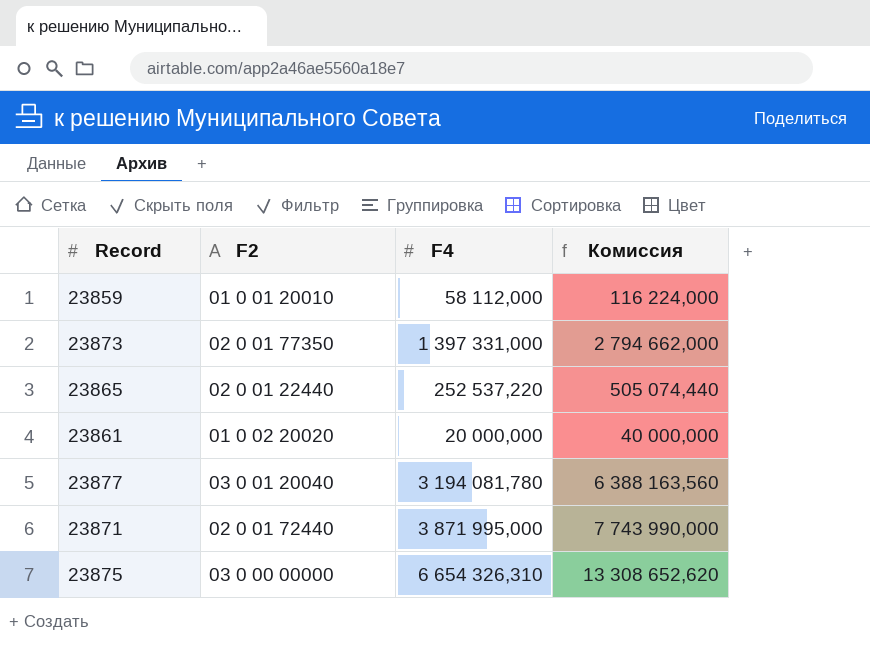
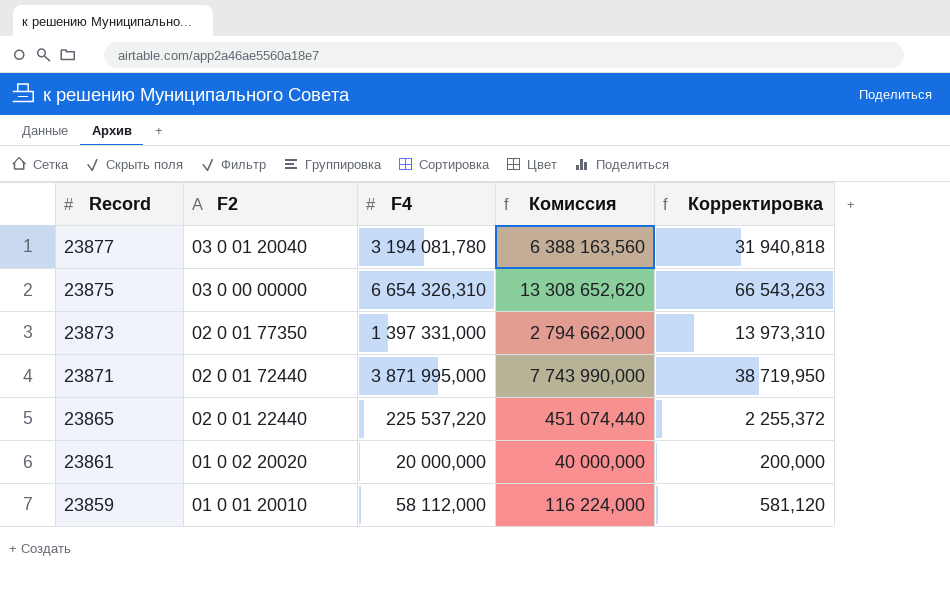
row order: none -> Record descending
column Корректировка | formula: none -> [F4] * 0,01
23865 | F4: 252 537,220 -> 225 537,220
23865 | Комиссия: 505 074,440 -> 451 074,440

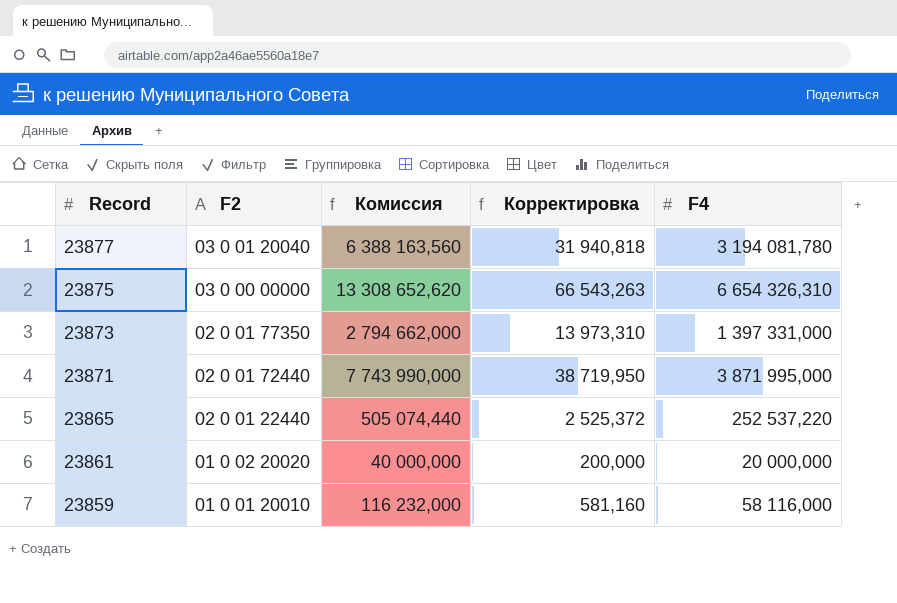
column F4 | position: 3 -> 5
23865 | Комиссия: 451 074,440 -> 505 074,440
23865 | Корректировка: 2 255,372 -> 2 525,372
23865 | F4: 225 537,220 -> 252 537,220
23859 | Комиссия: 116 224,000 -> 116 232,000
23859 | Корректировка: 581,120 -> 581,160
23859 | F4: 58 112,000 -> 58 116,000

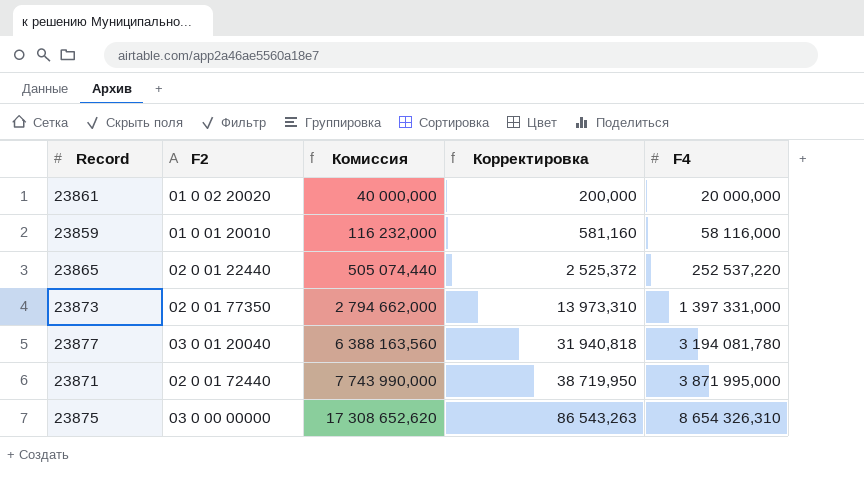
row order: Record descending -> Комиссия ascending
23875 | Комиссия: 13 308 652,620 -> 17 308 652,620
23875 | Корректировка: 66 543,263 -> 86 543,263
23875 | F4: 6 654 326,310 -> 8 654 326,310

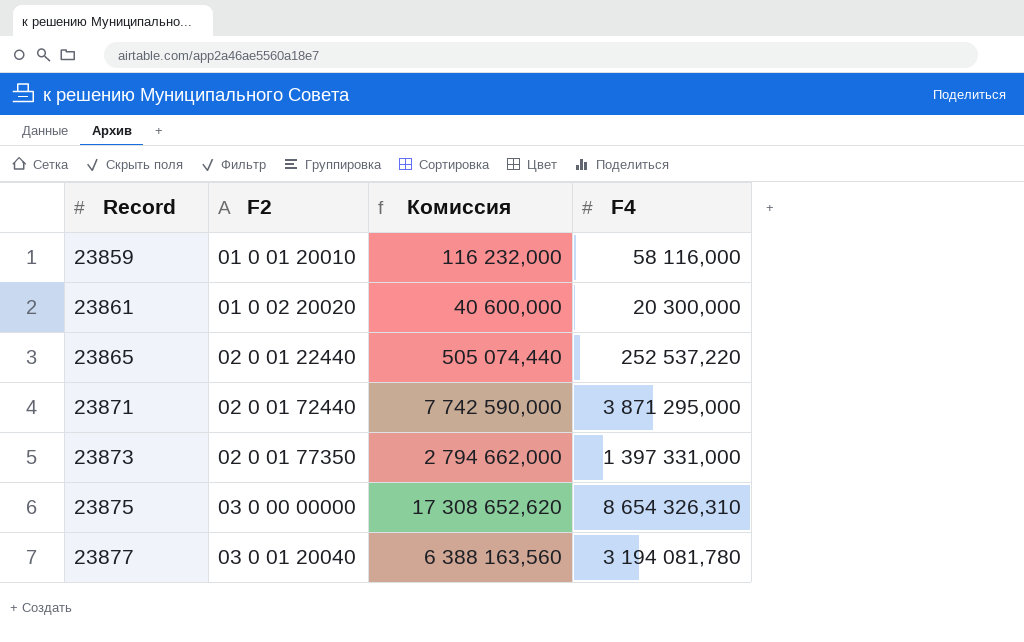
row order: Комиссия ascending -> Record ascending
column Корректировка | formula: [F4] * 0,01 -> none
23861 | Комиссия: 40 000,000 -> 40 600,000
23861 | F4: 20 000,000 -> 20 300,000
23871 | Комиссия: 7 743 990,000 -> 7 742 590,000
23871 | F4: 3 871 995,000 -> 3 871 295,000

